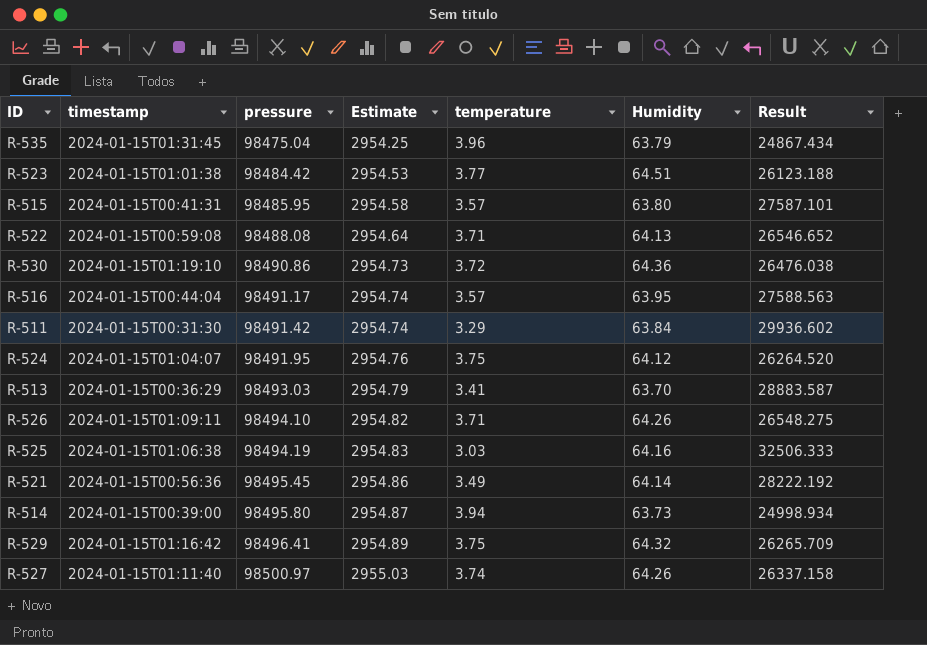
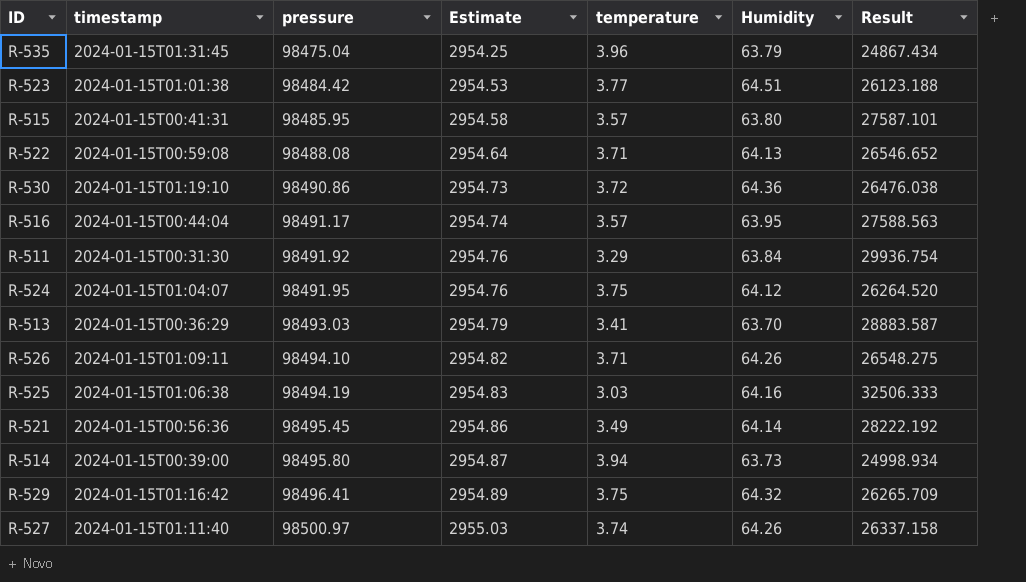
R-511 | pressure: 98491.42 -> 98491.92
R-511 | Estimate: 2954.74 -> 2954.76
R-511 | Result: 29936.602 -> 29936.754

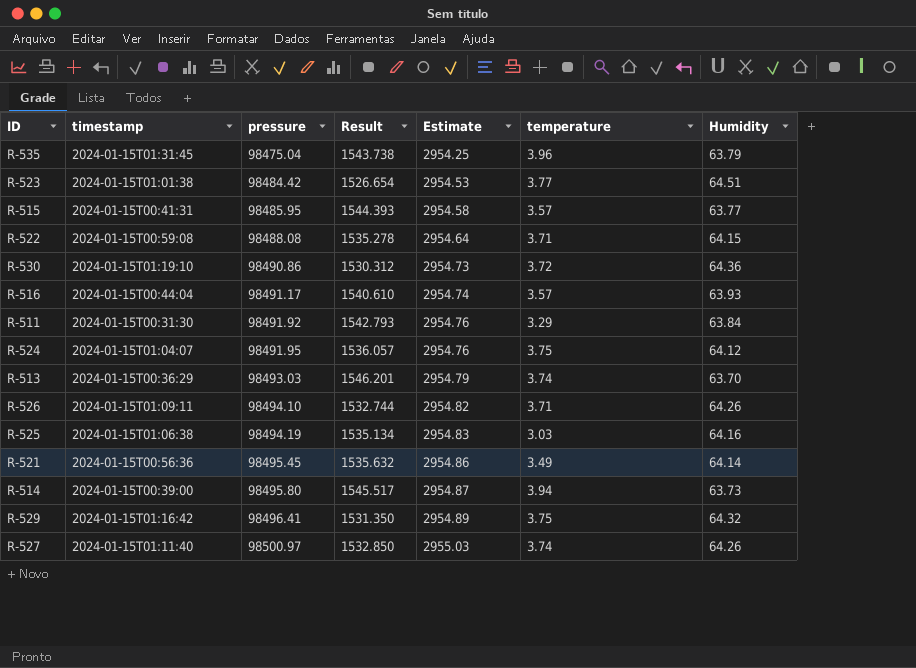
column Result | formula: [pressure] / [temperature] -> [pressure] / [Humidity]
column Result | position: 7 -> 4
R-515 | Humidity: 63.80 -> 63.77
R-522 | Humidity: 64.13 -> 64.15
R-516 | Humidity: 63.95 -> 63.93
R-513 | temperature: 3.41 -> 3.74

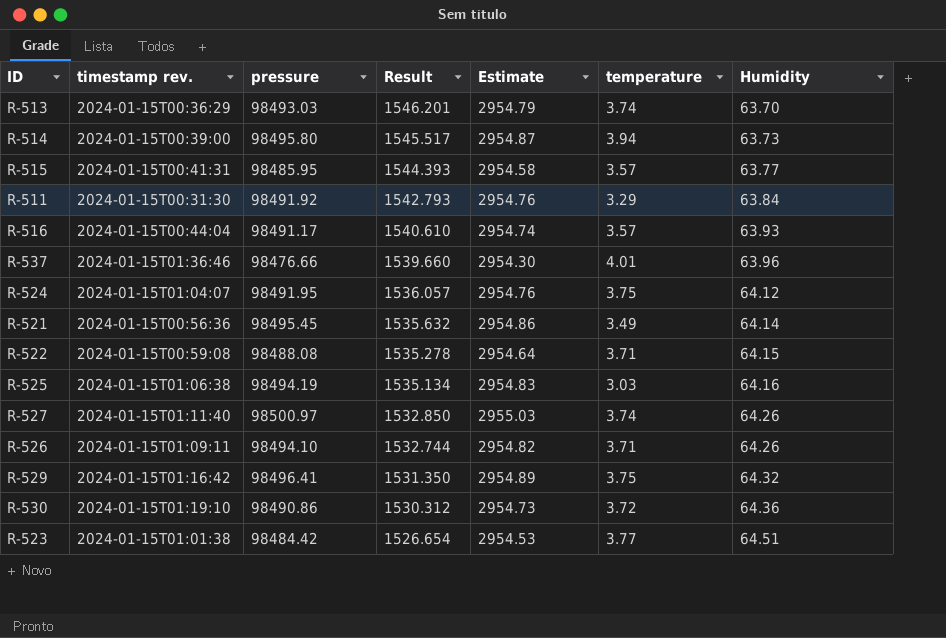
row order: pressure ascending -> Result descending
column name: timestamp -> timestamp rev.
row R-535: 2024-01-15T01:31:45 | 98475.04 | 1543.738 | 2954.25 | 3.96 | 63.79 -> none
row R-537: none -> 2024-01-15T01:36:46 | 98476.66 | 1539.660 | 2954.30 | 4.01 | 63.96

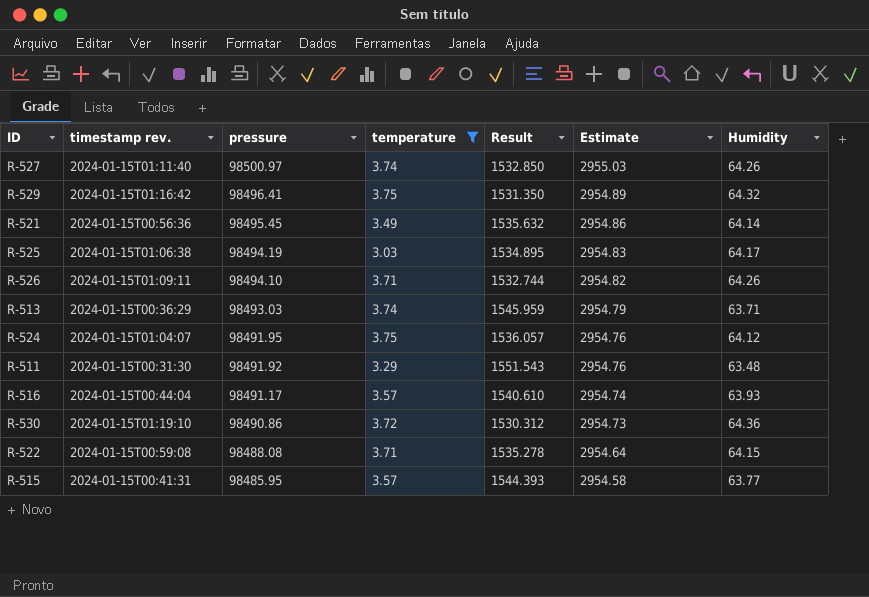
filter: none -> temperature <= 3.75
row order: Result descending -> pressure descending
column temperature | position: 6 -> 4
R-525 | Result: 1535.134 -> 1534.895
R-525 | Humidity: 64.16 -> 64.17
R-513 | Result: 1546.201 -> 1545.959
R-513 | Humidity: 63.70 -> 63.71
R-511 | Result: 1542.793 -> 1551.543
R-511 | Humidity: 63.84 -> 63.48

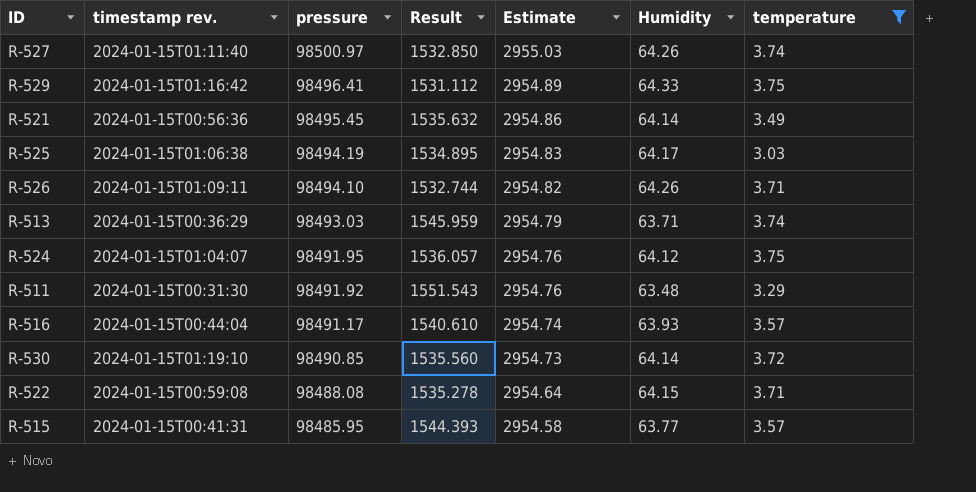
column temperature | position: 4 -> 7
R-529 | Result: 1531.350 -> 1531.112
R-529 | Humidity: 64.32 -> 64.33
R-530 | pressure: 98490.86 -> 98490.85
R-530 | Result: 1530.312 -> 1535.560
R-530 | Humidity: 64.36 -> 64.14

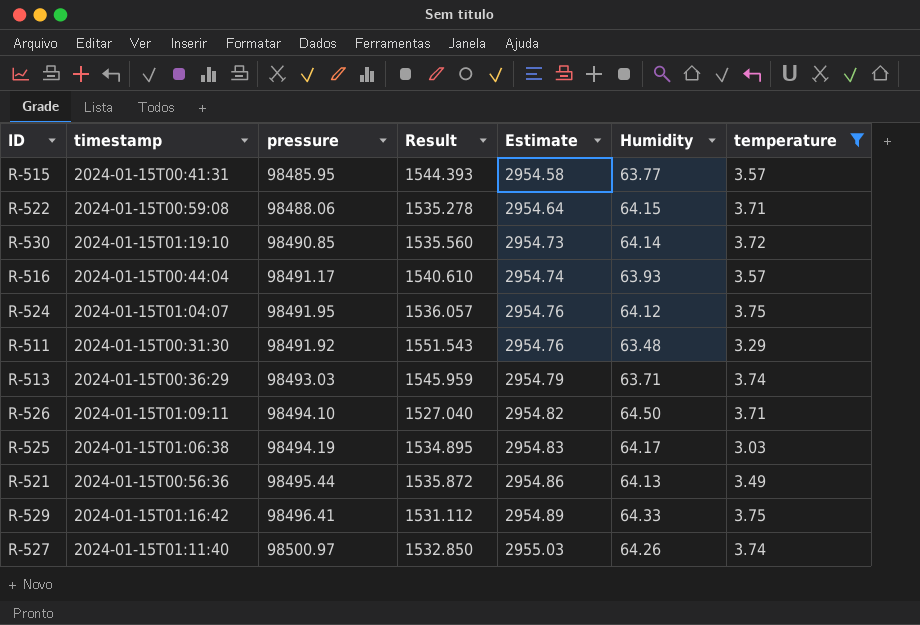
row order: pressure descending -> Estimate ascending
column name: timestamp rev. -> timestamp
R-522 | pressure: 98488.08 -> 98488.06
R-526 | Result: 1532.744 -> 1527.040
R-526 | Humidity: 64.26 -> 64.50
R-521 | pressure: 98495.45 -> 98495.44
R-521 | Result: 1535.632 -> 1535.872
R-521 | Humidity: 64.14 -> 64.13

